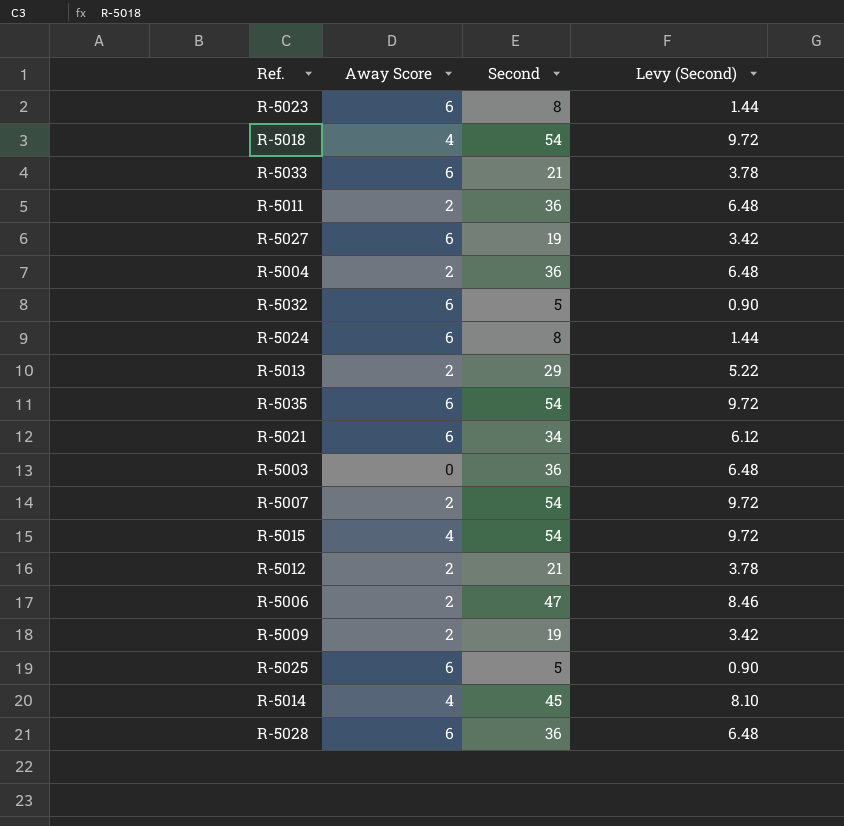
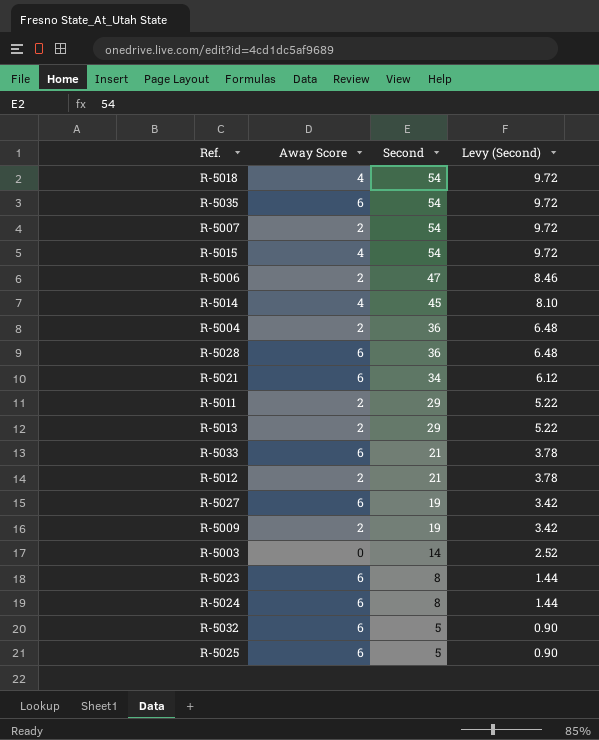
row order: none -> Second descending
R-5011 | Second: 36 -> 29
R-5011 | Levy (Second): 6.48 -> 5.22
R-5003 | Second: 36 -> 14
R-5003 | Levy (Second): 6.48 -> 2.52

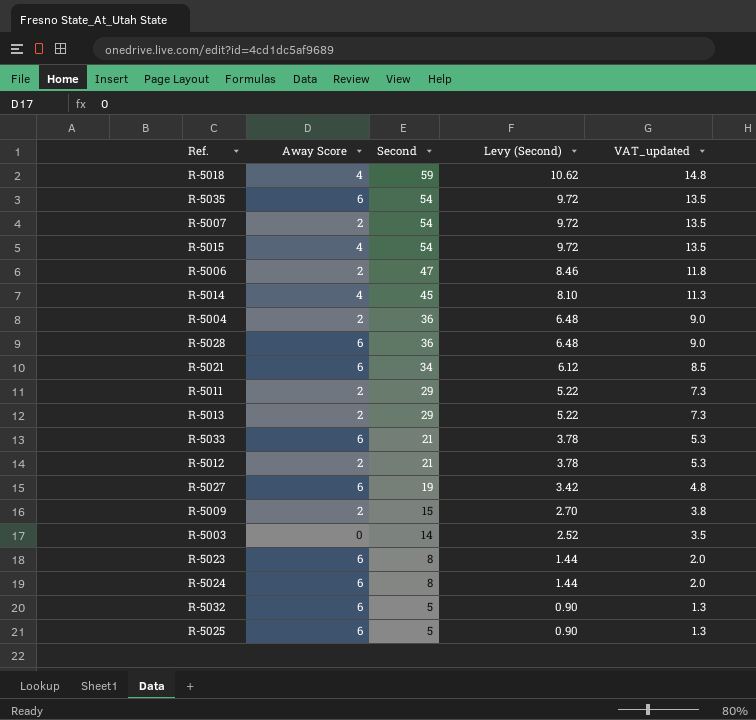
column VAT_updated | formula: none -> [Second] * 0.25
R-5018 | Second: 54 -> 59
R-5018 | Levy (Second): 9.72 -> 10.62
R-5009 | Second: 19 -> 15
R-5009 | Levy (Second): 3.42 -> 2.70

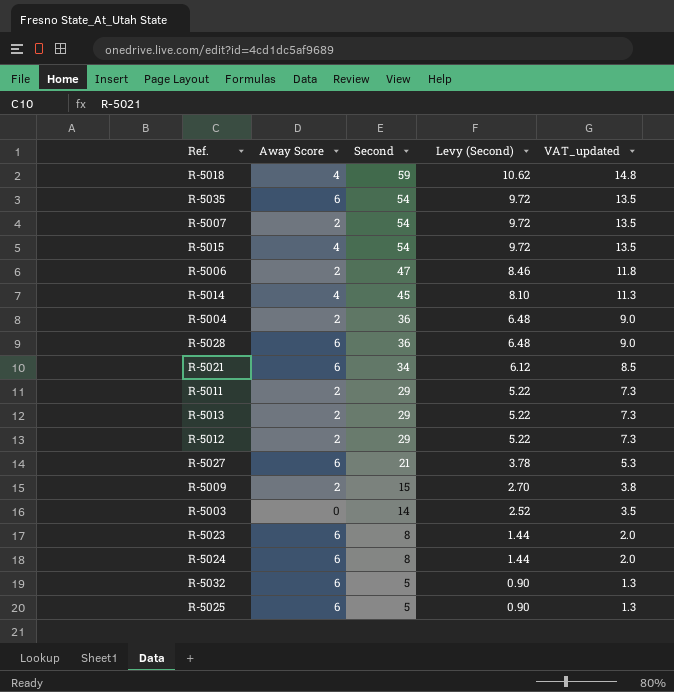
row R-5033: 6 | 21 | 3.78 | 5.3 -> none
R-5012 | Second: 21 -> 29
R-5012 | Levy (Second): 3.78 -> 5.22
R-5012 | VAT_updated: 5.3 -> 7.3
R-5027 | Second: 19 -> 21
R-5027 | Levy (Second): 3.42 -> 3.78
R-5027 | VAT_updated: 4.8 -> 5.3

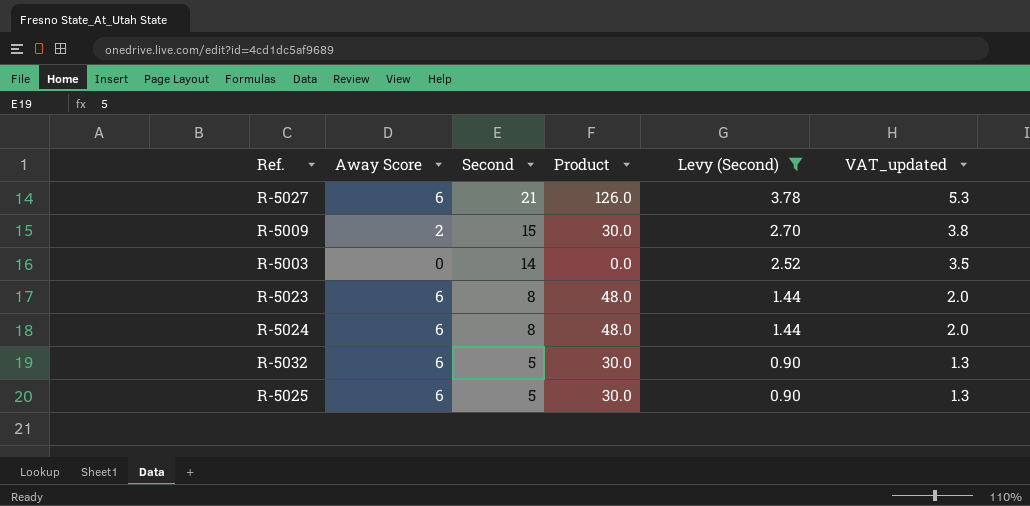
filter: none -> Levy (Second) <= 3.78
column Product | formula: none -> [Away Score] * [Second]

